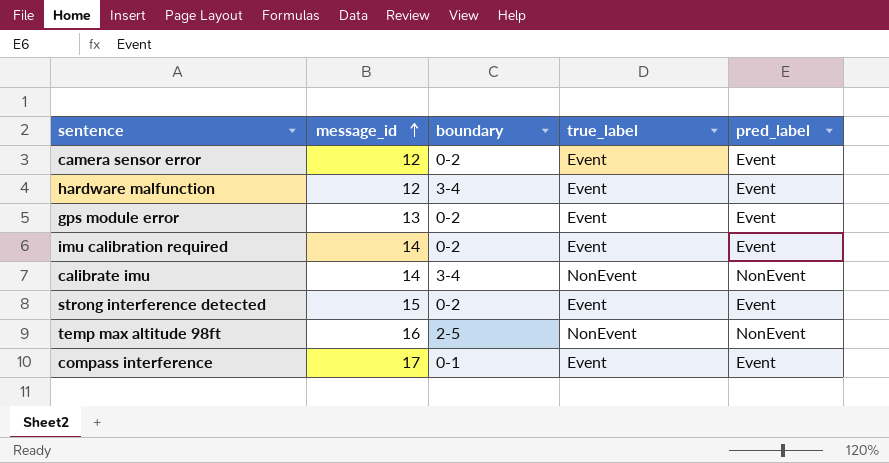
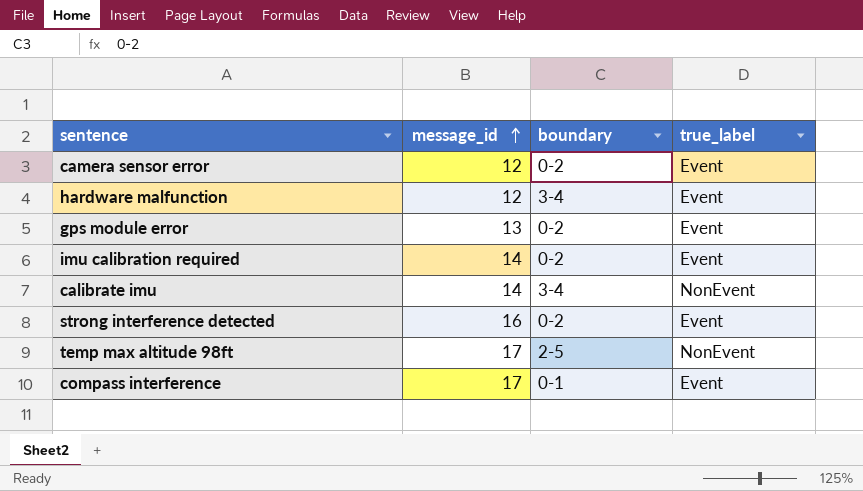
column pred_label | position: 5 -> none
strong interference detected | message_id: 15 -> 16
temp max altitude 98ft | message_id: 16 -> 17

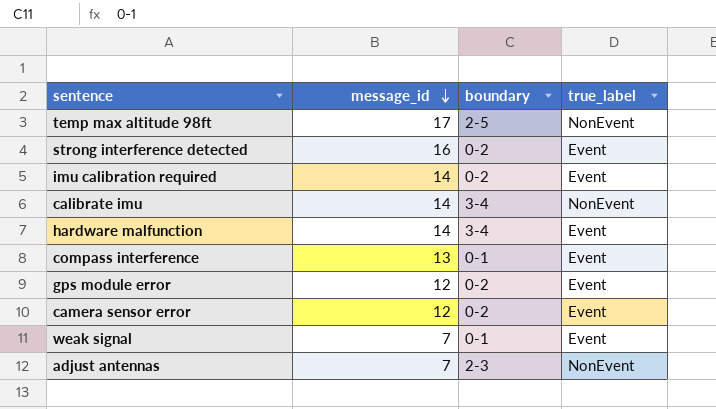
row order: message_id ascending -> message_id descending
hardware malfunction | message_id: 12 -> 14
compass interference | message_id: 17 -> 13
gps module error | message_id: 13 -> 12
row weak signal: none -> 7 | 0-1 | Event
row adjust antennas: none -> 7 | 2-3 | NonEvent

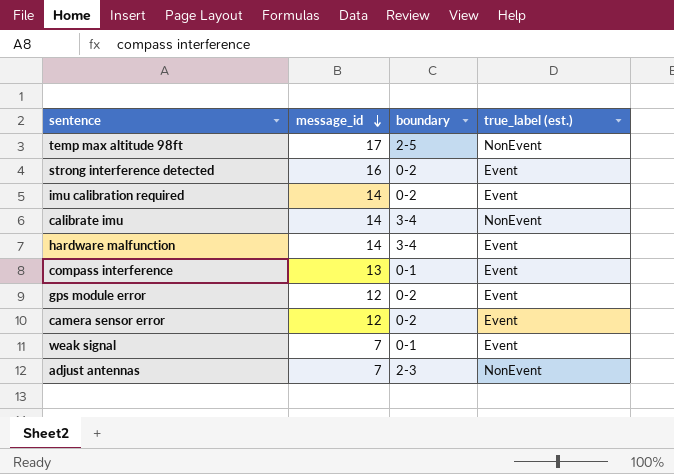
column name: true_label -> true_label (est.)

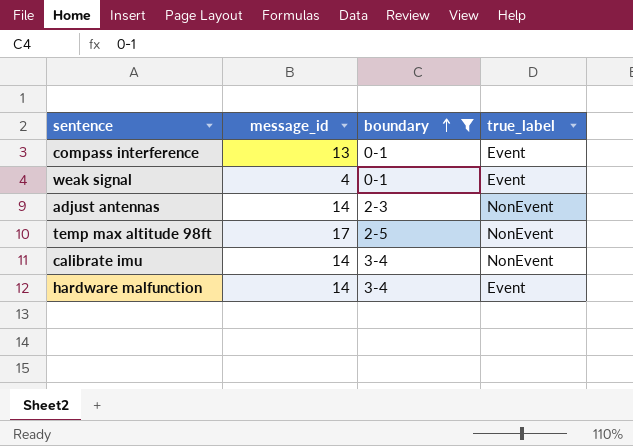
filter: none -> boundary != 0-2
row order: message_id descending -> boundary ascending
column name: true_label (est.) -> true_label
weak signal | message_id: 7 -> 4
adjust antennas | message_id: 7 -> 14

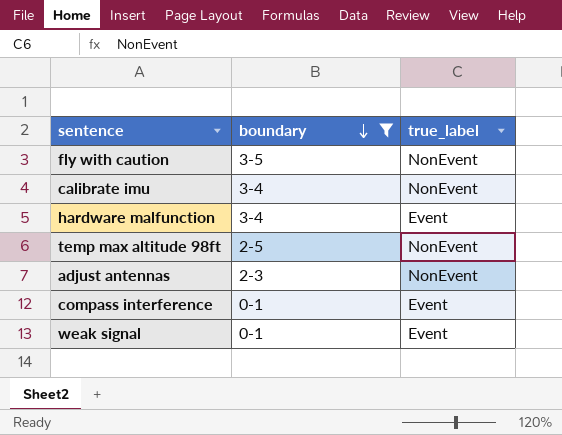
row order: boundary ascending -> boundary descending
column message_id | position: 2 -> none
row fly with caution: none -> 3-5 | NonEvent

